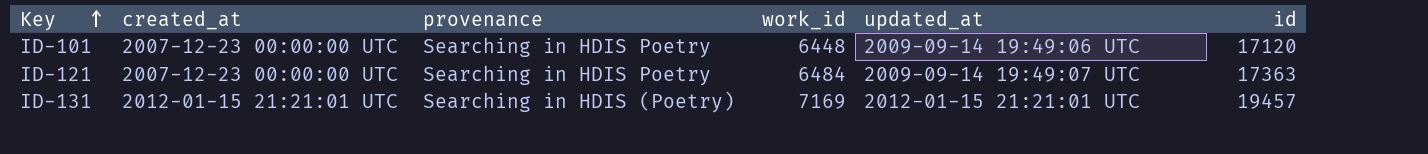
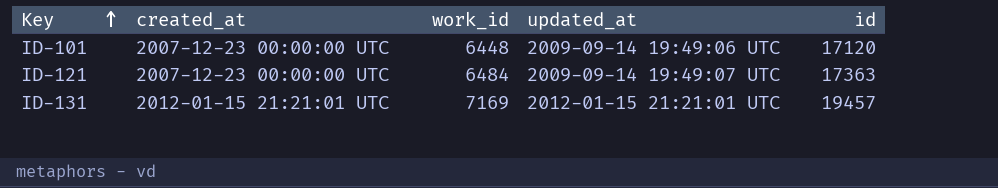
column provenance | position: 3 -> none

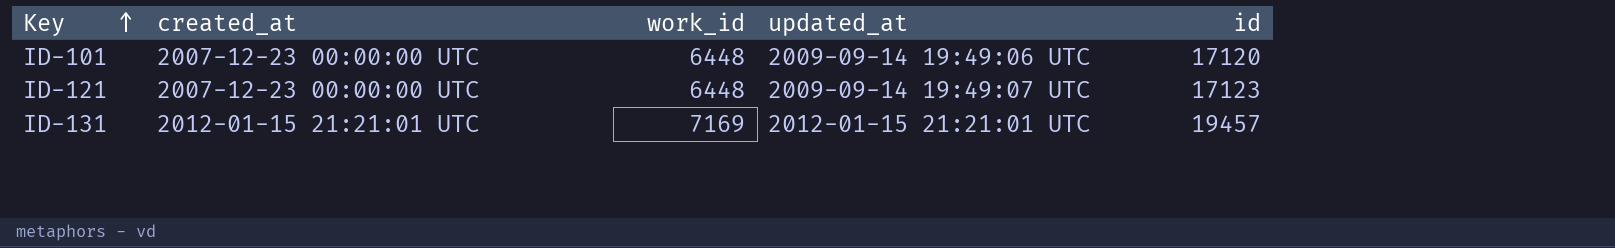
ID-121 | work_id: 6484 -> 6448
ID-121 | id: 17363 -> 17123

